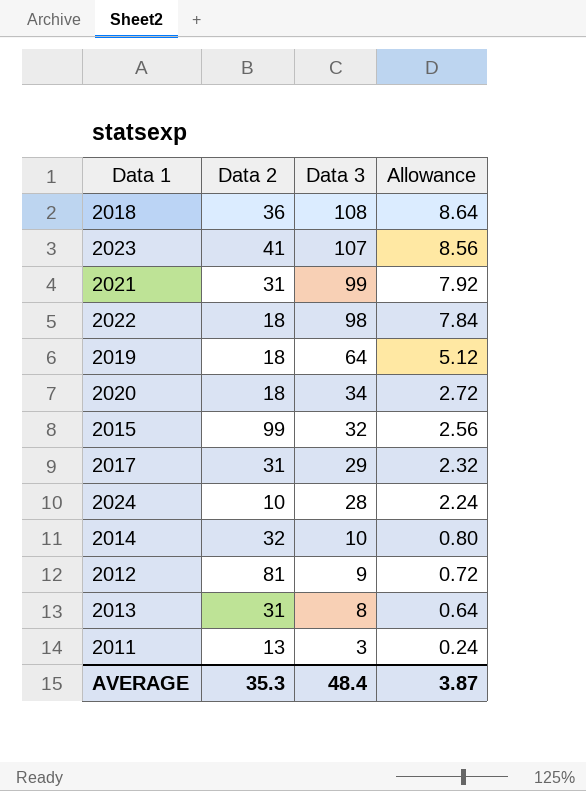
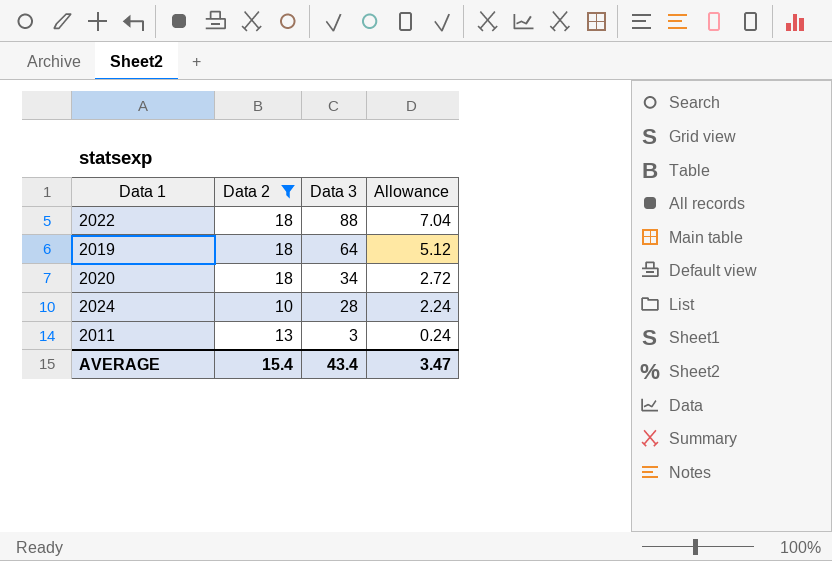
filter: none -> Data 2 <= 18
2022 | Data 3: 98 -> 88
2022 | Allowance: 7.84 -> 7.04
AVERAGE | Data 2: 35.3 -> 15.4
AVERAGE | Data 3: 48.4 -> 43.4
AVERAGE | Allowance: 3.87 -> 3.47

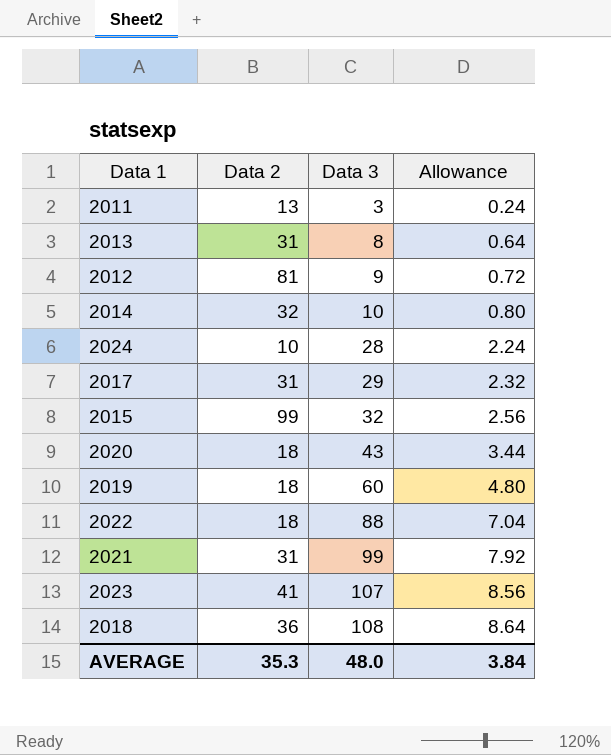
filter: Data 2 <= 18 -> none
row order: Data 3 descending -> Data 3 ascending
2020 | Data 3: 34 -> 43
2020 | Allowance: 2.72 -> 3.44
2019 | Data 3: 64 -> 60
2019 | Allowance: 5.12 -> 4.80
AVERAGE | Data 2: 15.4 -> 35.3
AVERAGE | Data 3: 43.4 -> 48.0
AVERAGE | Allowance: 3.47 -> 3.84

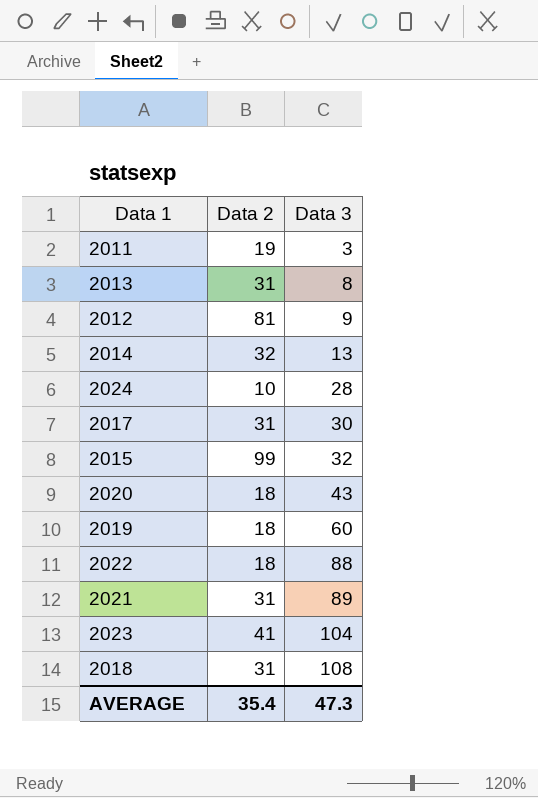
column Allowance | formula: [Data 3] * 0.08 -> none
2011 | Data 2: 13 -> 19
2014 | Data 3: 10 -> 13
2017 | Data 3: 29 -> 30
2021 | Data 3: 99 -> 89
2023 | Data 3: 107 -> 104
2018 | Data 2: 36 -> 31
AVERAGE | Data 2: 35.3 -> 35.4
AVERAGE | Data 3: 48.0 -> 47.3

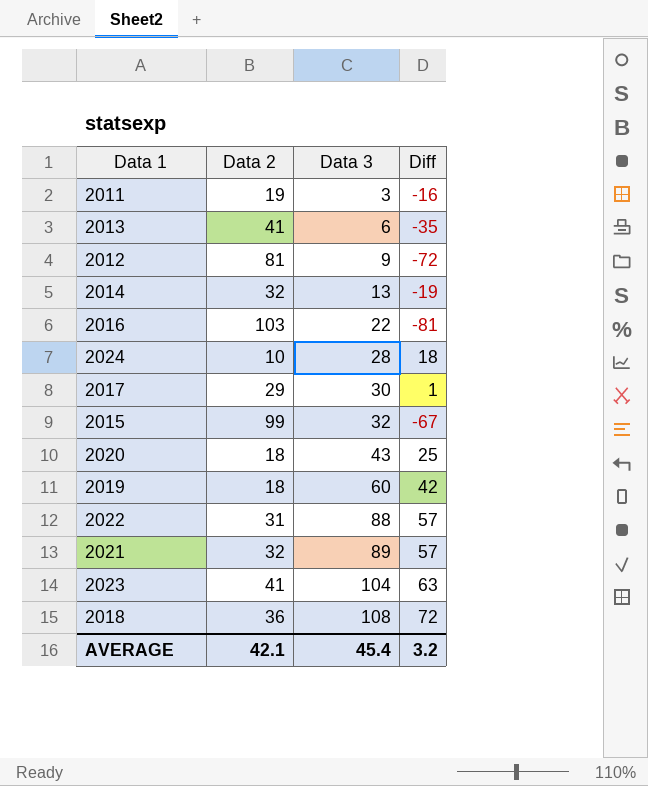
column Diff | formula: none -> [Data 3] - [Data 2]
2013 | Data 2: 31 -> 41
2013 | Data 3: 8 -> 6
row 2016: none -> 103 | 22 | -81
2017 | Data 2: 31 -> 29
2022 | Data 2: 18 -> 31
2021 | Data 2: 31 -> 32
2018 | Data 2: 31 -> 36
AVERAGE | Data 2: 35.4 -> 42.1
AVERAGE | Data 3: 47.3 -> 45.4

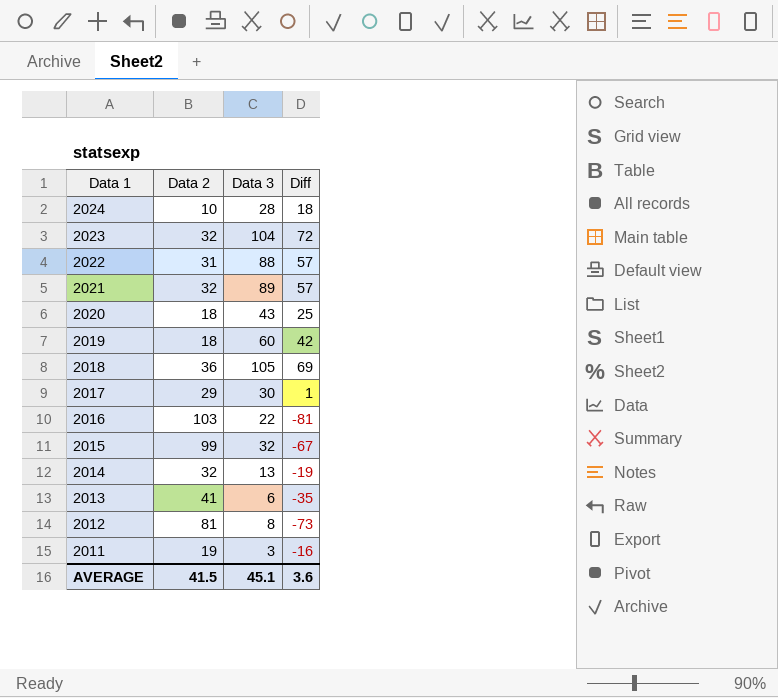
row order: Data 3 ascending -> Data 1 descending
2023 | Data 2: 41 -> 32
2023 | Diff: 63 -> 72
2018 | Data 3: 108 -> 105
2018 | Diff: 72 -> 69
2012 | Data 3: 9 -> 8
2012 | Diff: -72 -> -73
AVERAGE | Data 2: 42.1 -> 41.5
AVERAGE | Data 3: 45.4 -> 45.1
AVERAGE | Diff: 3.2 -> 3.6

